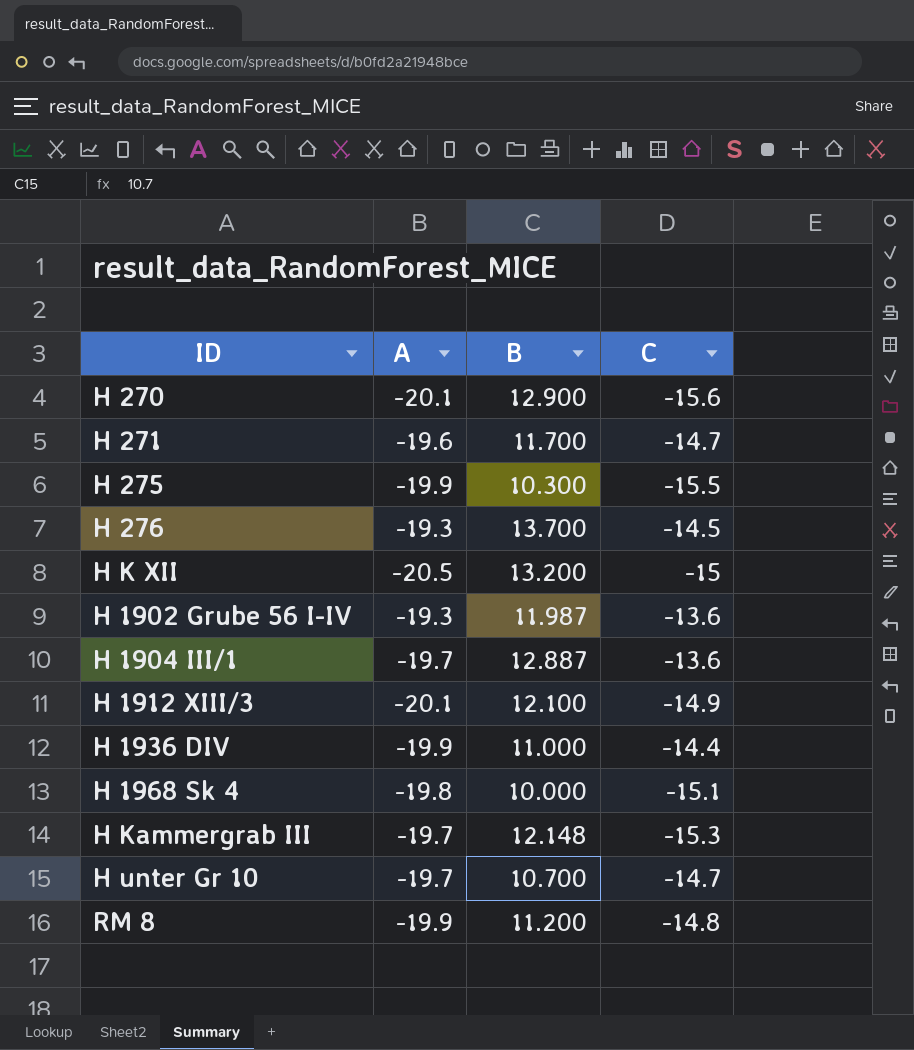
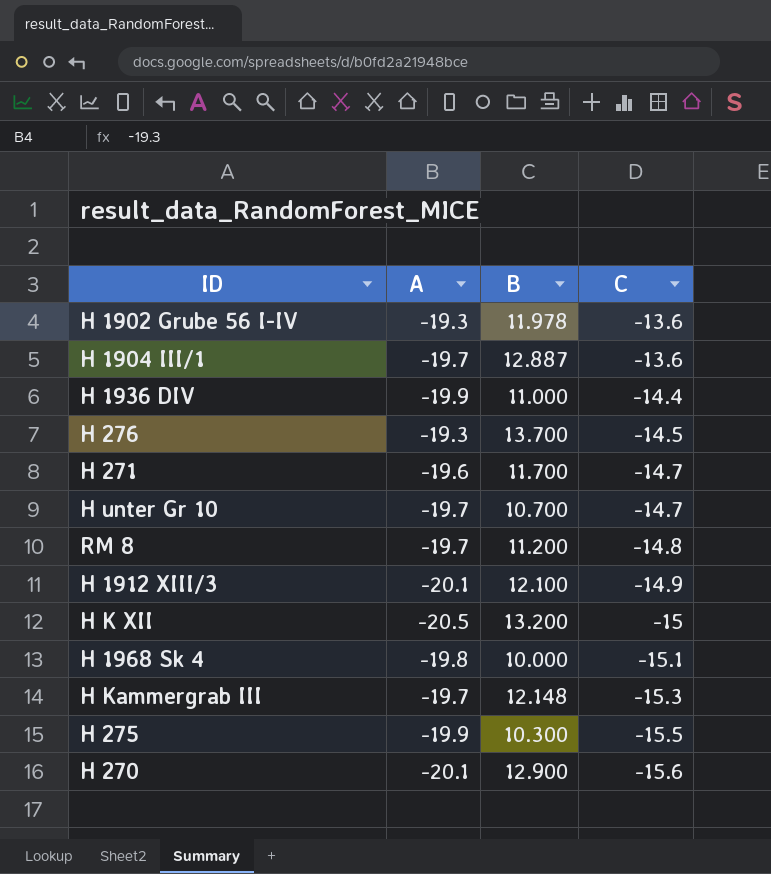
row order: none -> C descending
H 1902 Grube 56 I-IV | B: 11.987 -> 11.978
RM 8 | A: -19.9 -> -19.7

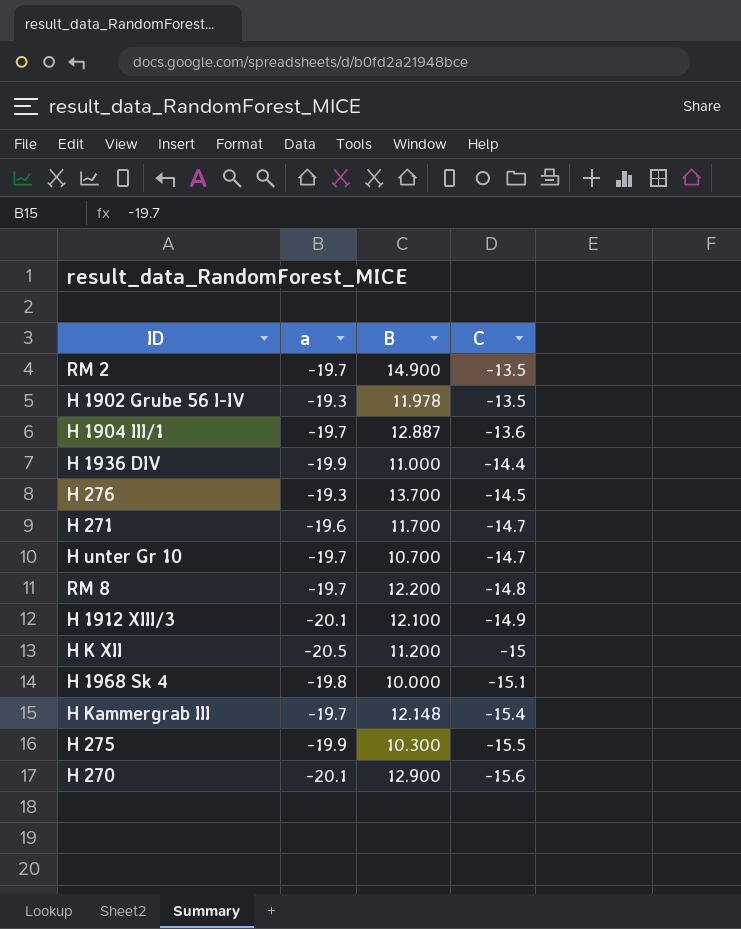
column name: A -> a
row RM 2: none -> -19.7 | 14.900 | -13.5
H 1902 Grube 56 I-IV | C: -13.6 -> -13.5
RM 8 | B: 11.200 -> 12.200
H K XII | B: 13.200 -> 11.200
H Kammergrab III | C: -15.3 -> -15.4

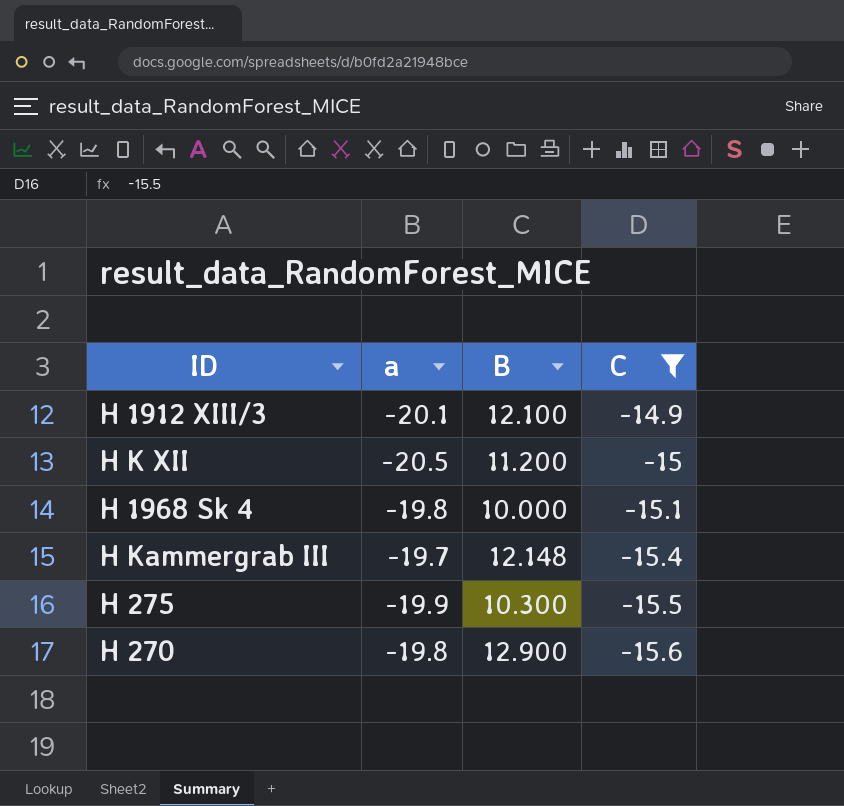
filter: none -> C <= -14.9
H 270 | a: -20.1 -> -19.8

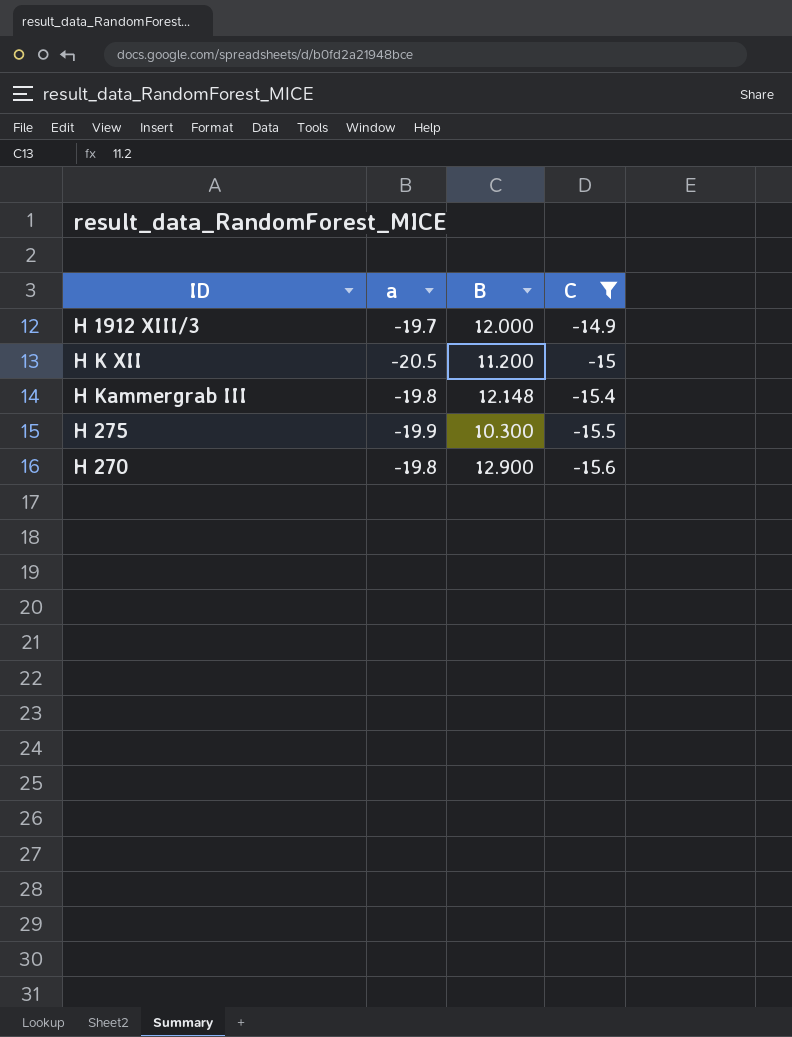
row H 1968 Sk 4: -19.8 | 10.000 | -15.1 -> none
H 1912 XIII/3 | a: -20.1 -> -19.7
H 1912 XIII/3 | B: 12.100 -> 12.000
H Kammergrab III | a: -19.7 -> -19.8

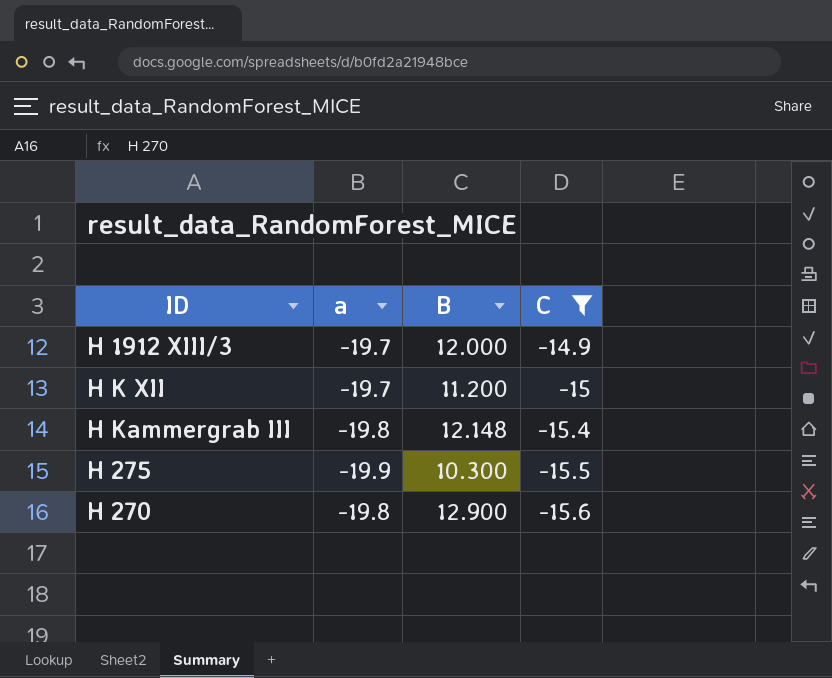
H K XII | a: -20.5 -> -19.7

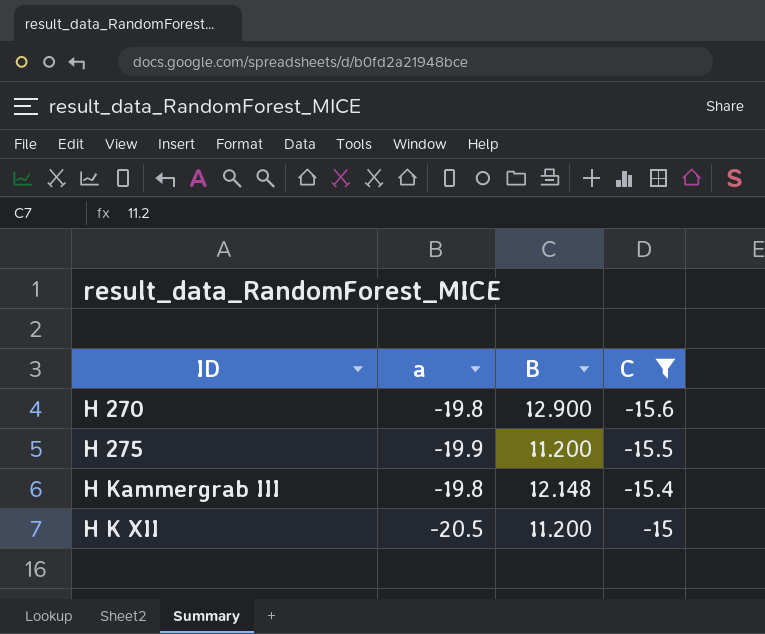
row order: C descending -> C ascending
row H 1912 XIII/3: -19.7 | 12.000 | -14.9 -> none
H 275 | B: 10.300 -> 11.200
H K XII | a: -19.7 -> -20.5

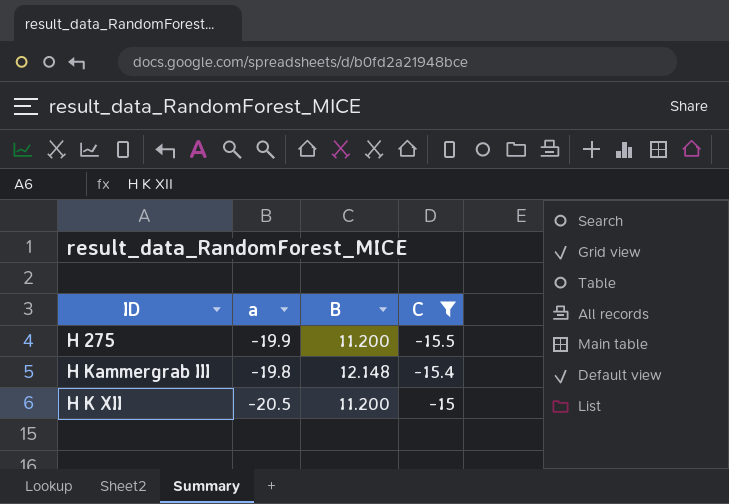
row H 270: -19.8 | 12.900 | -15.6 -> none

